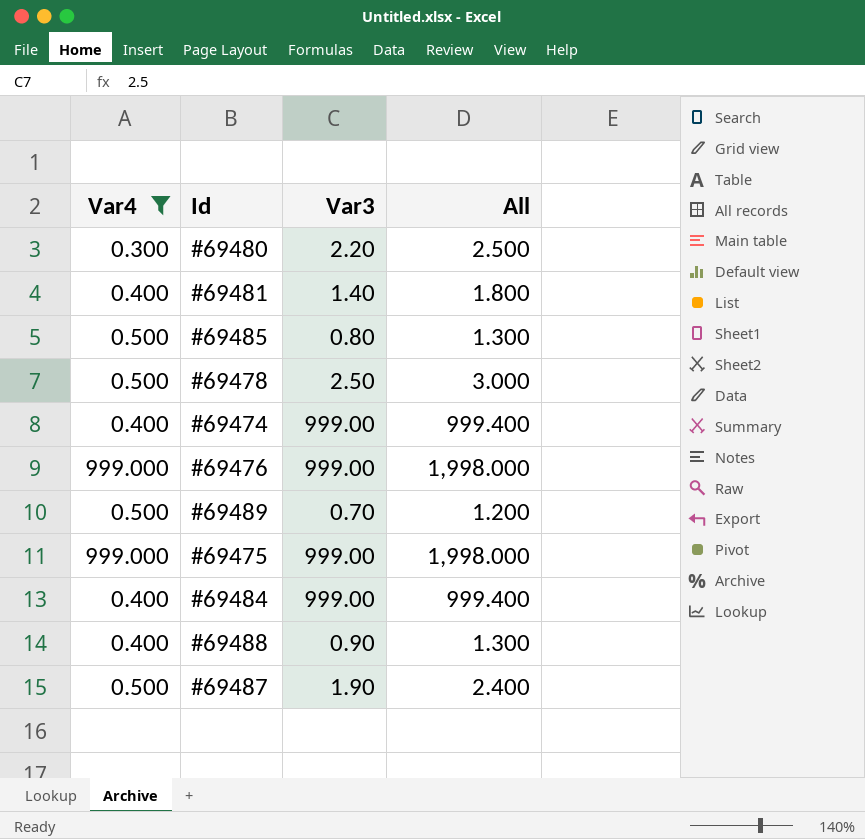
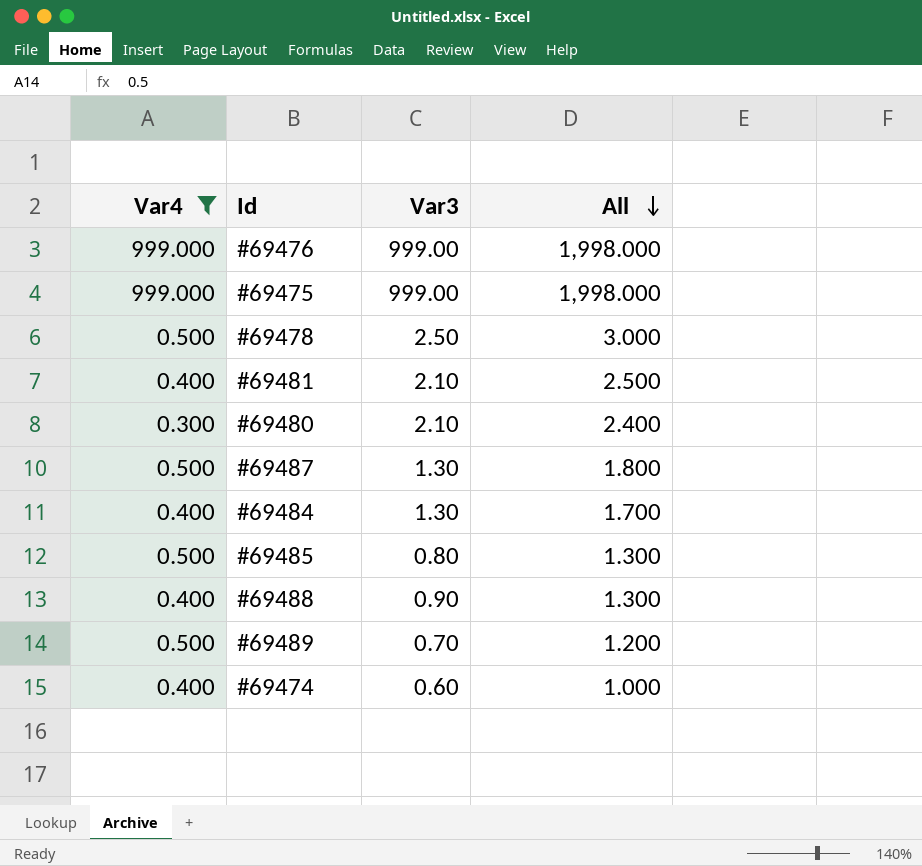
row order: none -> All descending
#69481 | Var3: 1.40 -> 2.10
#69481 | All: 1.800 -> 2.500
#69480 | Var3: 2.20 -> 2.10
#69480 | All: 2.500 -> 2.400
#69487 | Var3: 1.90 -> 1.30
#69487 | All: 2.400 -> 1.800
#69484 | Var3: 999.00 -> 1.30
#69484 | All: 999.400 -> 1.700
#69474 | Var3: 999.00 -> 0.60
#69474 | All: 999.400 -> 1.000

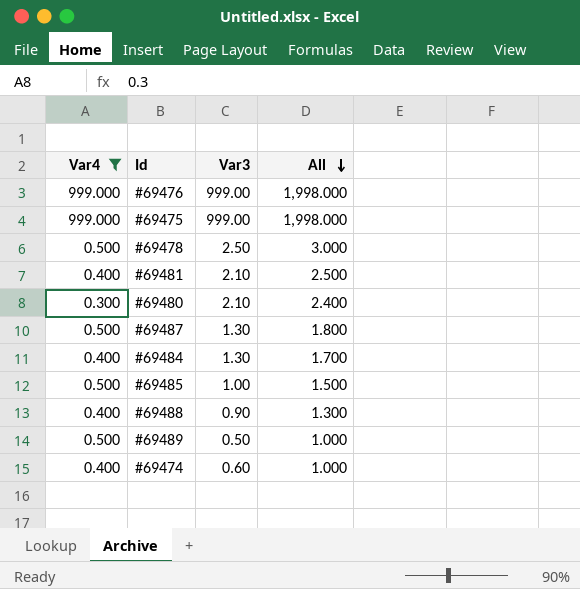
#69485 | Var3: 0.80 -> 1.00
#69485 | All: 1.300 -> 1.500
#69489 | Var3: 0.70 -> 0.50
#69489 | All: 1.200 -> 1.000

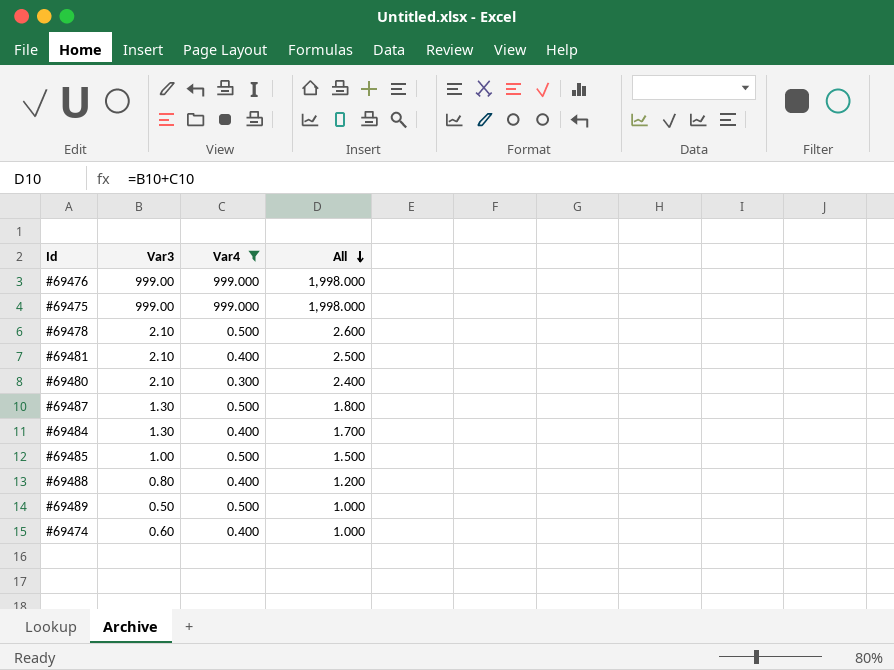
column Var4 | position: 1 -> 3
#69478 | Var3: 2.50 -> 2.10
#69478 | All: 3.000 -> 2.600
#69488 | Var3: 0.90 -> 0.80
#69488 | All: 1.300 -> 1.200

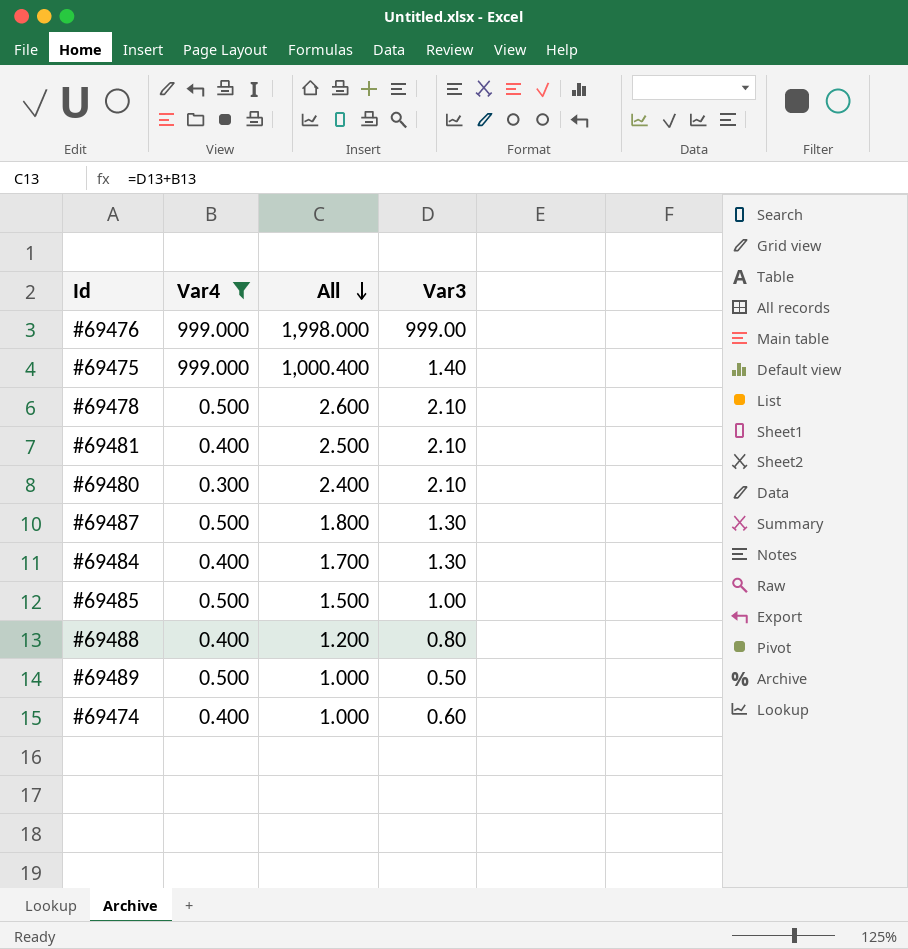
column Var3 | position: 2 -> 4
#69475 | All: 1,998.000 -> 1,000.400
#69475 | Var3: 999.00 -> 1.40

